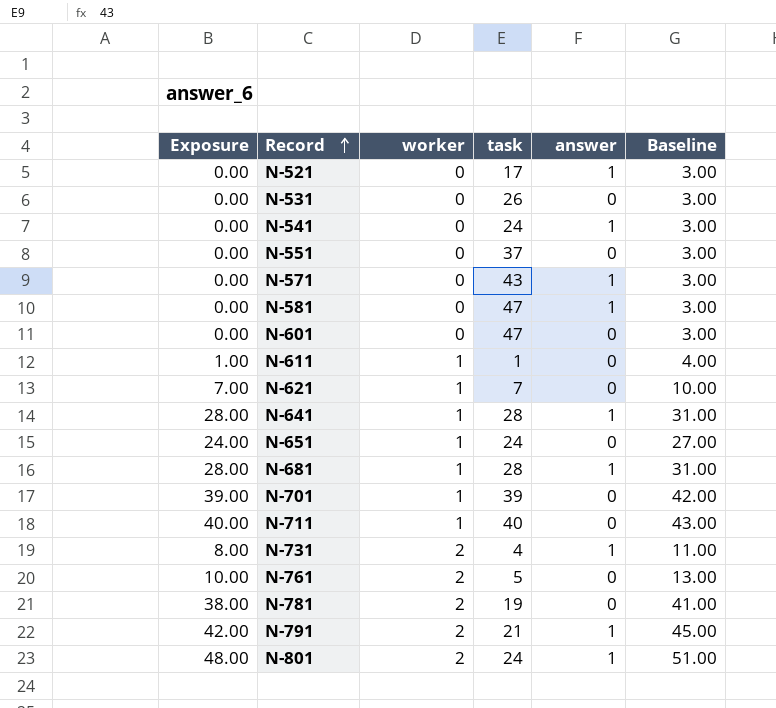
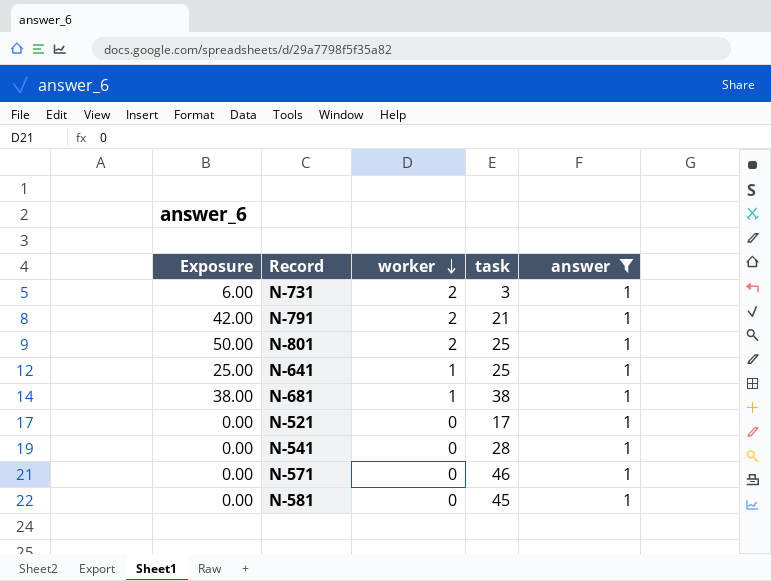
filter: none -> answer = 1
row order: Record ascending -> worker descending
column Baseline | formula: [Exposure] + 3 -> none
N-731 | Exposure: 8.00 -> 6.00
N-731 | task: 4 -> 3
N-801 | Exposure: 48.00 -> 50.00
N-801 | task: 24 -> 25
N-641 | Exposure: 28.00 -> 25.00
N-641 | task: 28 -> 25
N-681 | Exposure: 28.00 -> 38.00
N-681 | task: 28 -> 38
N-541 | task: 24 -> 28
N-571 | task: 43 -> 46
N-581 | task: 47 -> 45

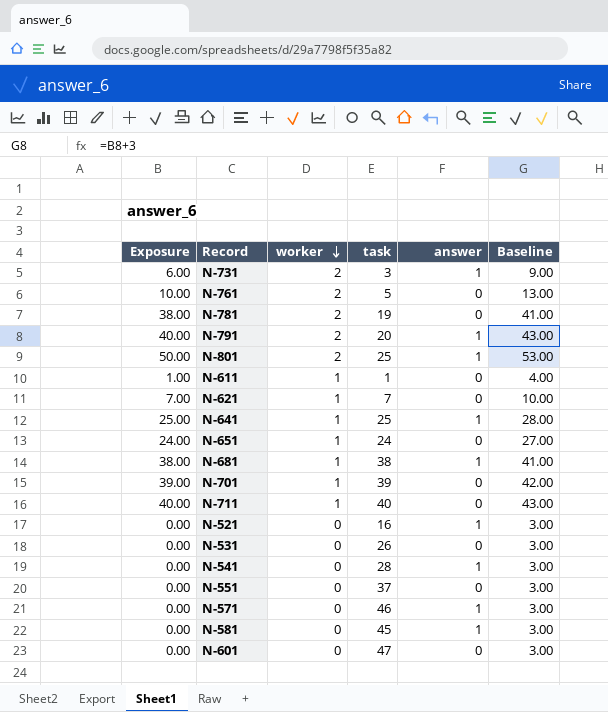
filter: answer = 1 -> none
column Baseline | formula: none -> [Exposure] + 3
N-791 | Exposure: 42.00 -> 40.00
N-791 | task: 21 -> 20
N-521 | task: 17 -> 16

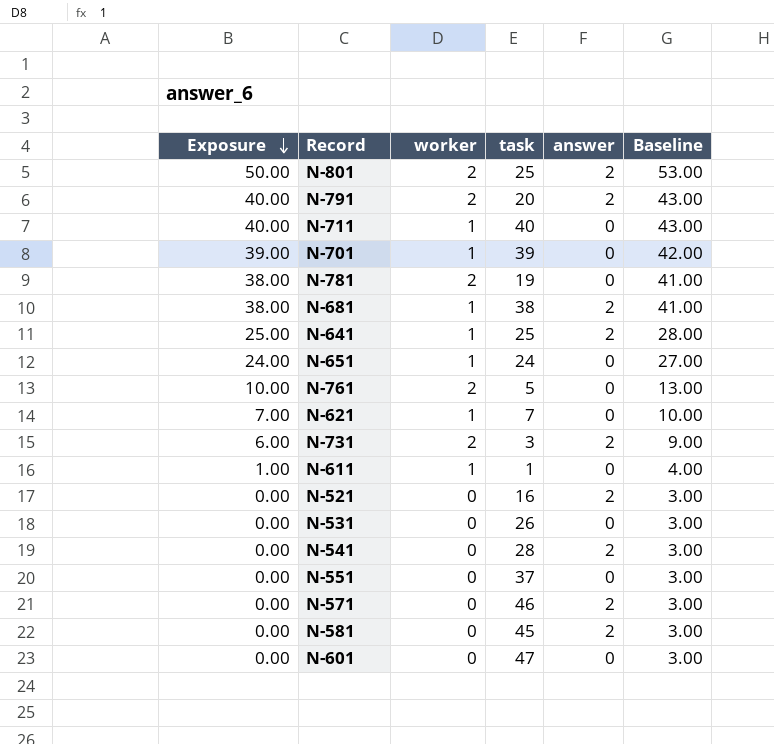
row order: worker descending -> Exposure descending
N-801 | answer: 1 -> 2
N-791 | answer: 1 -> 2
N-681 | answer: 1 -> 2
N-641 | answer: 1 -> 2
N-731 | answer: 1 -> 2
N-521 | answer: 1 -> 2
N-541 | answer: 1 -> 2
N-571 | answer: 1 -> 2
N-581 | answer: 1 -> 2

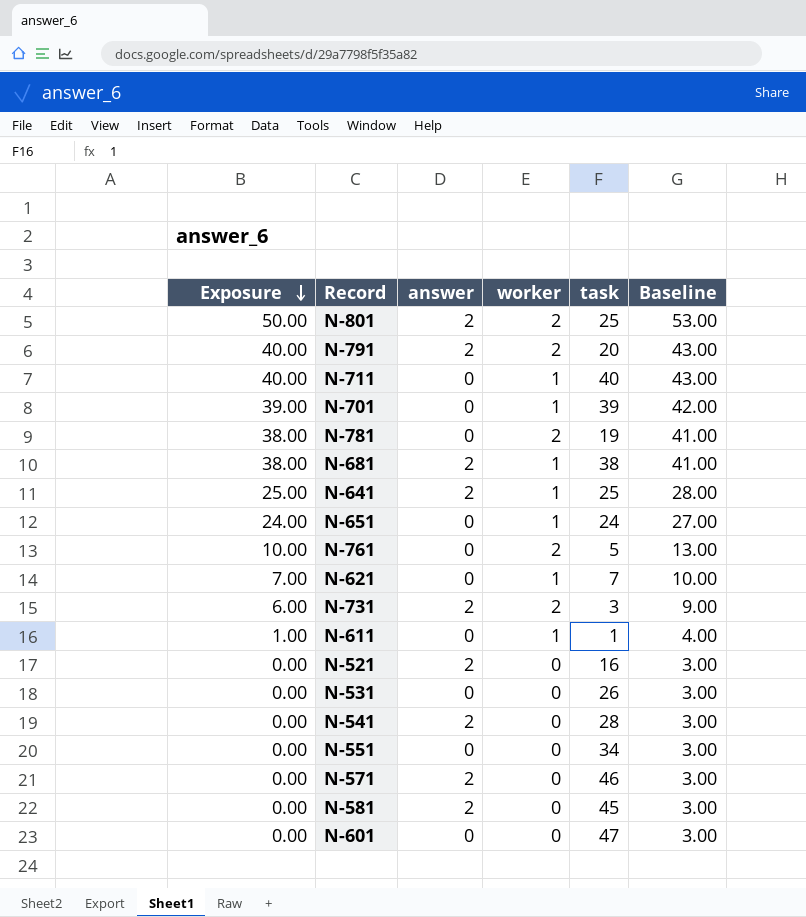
column answer | position: 5 -> 3
N-551 | task: 37 -> 34

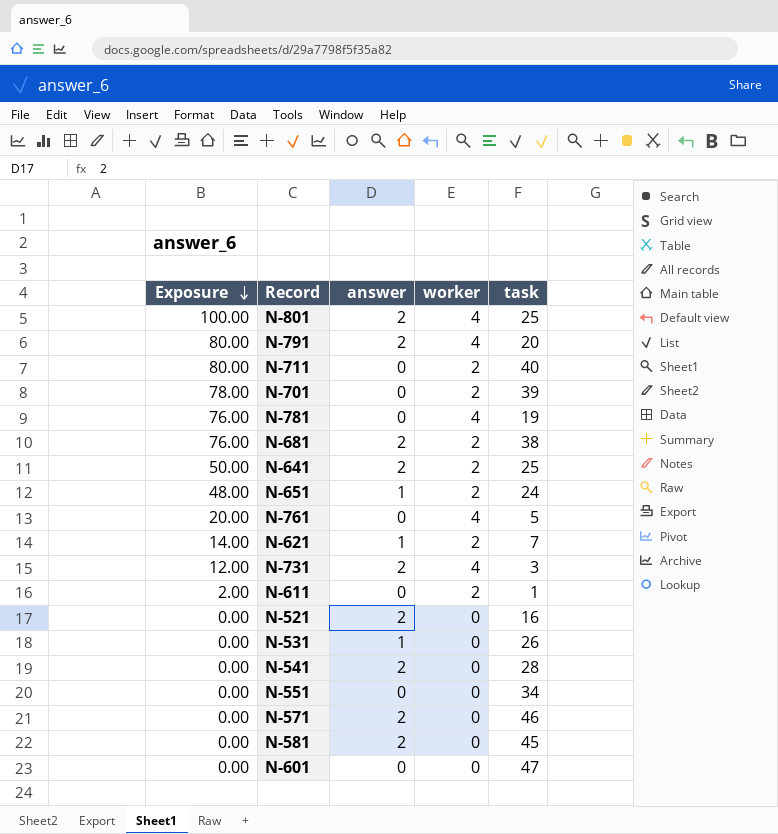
column Baseline | formula: [Exposure] + 3 -> none
N-801 | Exposure: 50.00 -> 100.00
N-801 | worker: 2 -> 4
N-791 | Exposure: 40.00 -> 80.00
N-791 | worker: 2 -> 4
N-711 | Exposure: 40.00 -> 80.00
N-711 | worker: 1 -> 2
N-701 | Exposure: 39.00 -> 78.00
N-701 | worker: 1 -> 2
N-781 | Exposure: 38.00 -> 76.00
N-781 | worker: 2 -> 4
N-681 | Exposure: 38.00 -> 76.00
N-681 | worker: 1 -> 2
N-641 | Exposure: 25.00 -> 50.00
N-641 | worker: 1 -> 2
N-651 | Exposure: 24.00 -> 48.00
N-651 | answer: 0 -> 1
N-651 | worker: 1 -> 2
N-761 | Exposure: 10.00 -> 20.00
N-761 | worker: 2 -> 4
N-621 | Exposure: 7.00 -> 14.00
N-621 | answer: 0 -> 1
N-621 | worker: 1 -> 2
N-731 | Exposure: 6.00 -> 12.00
N-731 | worker: 2 -> 4
N-611 | Exposure: 1.00 -> 2.00
N-611 | worker: 1 -> 2
N-531 | answer: 0 -> 1

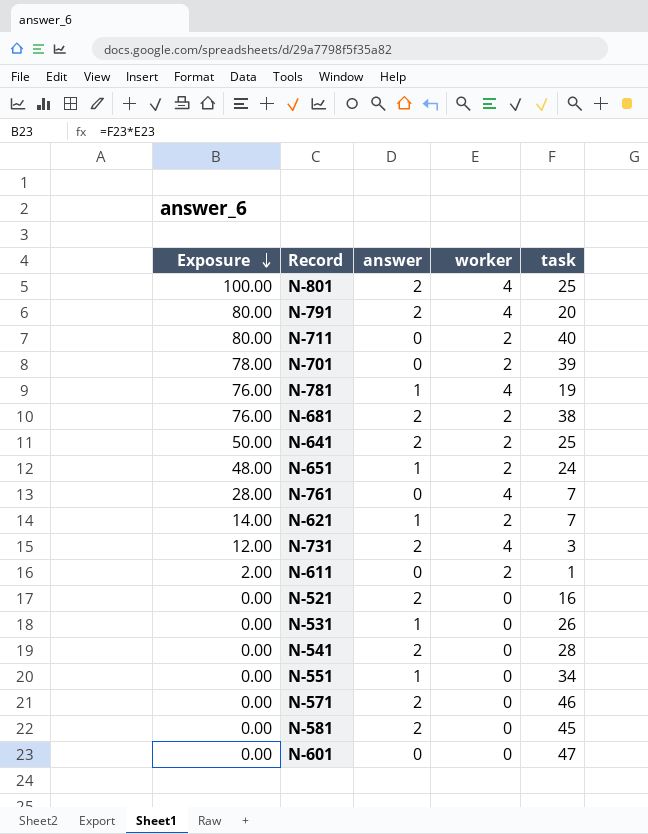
N-781 | answer: 0 -> 1
N-761 | Exposure: 20.00 -> 28.00
N-761 | task: 5 -> 7
N-551 | answer: 0 -> 1

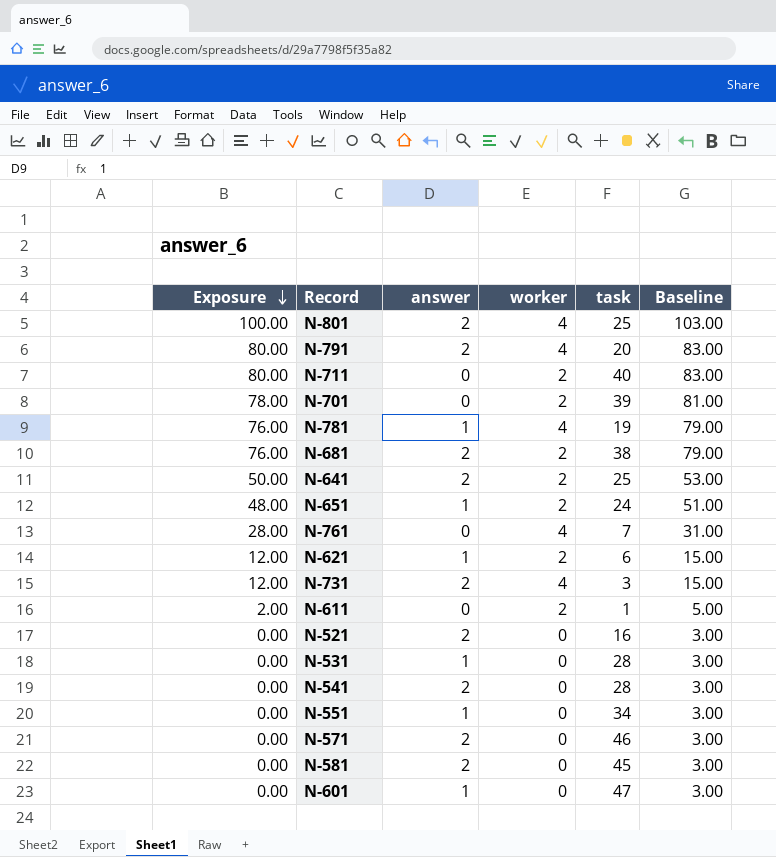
column Baseline | formula: none -> [Exposure] + 3
N-621 | Exposure: 14.00 -> 12.00
N-621 | task: 7 -> 6
N-531 | task: 26 -> 28
N-601 | answer: 0 -> 1

